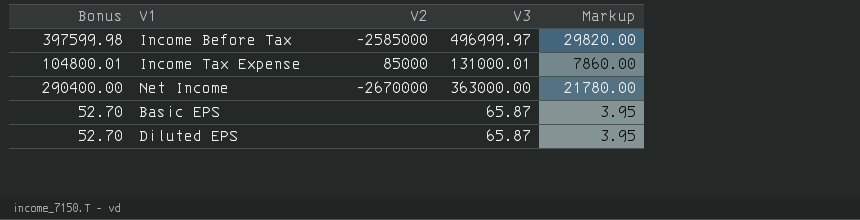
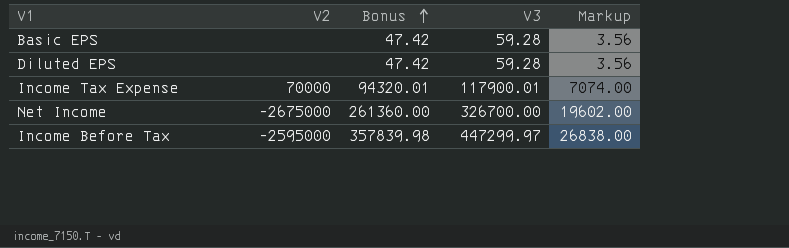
row order: none -> Bonus ascending
column Bonus | position: 1 -> 3
Basic EPS | Bonus: 52.70 -> 47.42
Basic EPS | V3: 65.87 -> 59.28
Basic EPS | Markup: 3.95 -> 3.56
Diluted EPS | Bonus: 52.70 -> 47.42
Diluted EPS | V3: 65.87 -> 59.28
Diluted EPS | Markup: 3.95 -> 3.56
Income Tax Expense | V2: 85000 -> 70000
Income Tax Expense | Bonus: 104800.01 -> 94320.01
Income Tax Expense | V3: 131000.01 -> 117900.01
Income Tax Expense | Markup: 7860.00 -> 7074.00
Net Income | V2: -2670000 -> -2675000
Net Income | Bonus: 290400.00 -> 261360.00
Net Income | V3: 363000.00 -> 326700.00
Net Income | Markup: 21780.00 -> 19602.00
Income Before Tax | V2: -2585000 -> -2595000
Income Before Tax | Bonus: 397599.98 -> 357839.98
Income Before Tax | V3: 496999.97 -> 447299.97
Income Before Tax | Markup: 29820.00 -> 26838.00

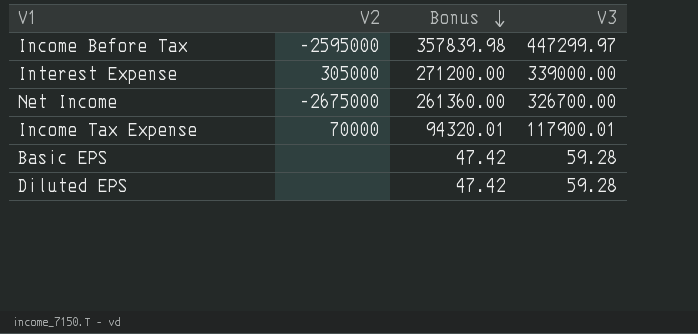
row order: Bonus ascending -> Bonus descending
column Markup | formula: [V3] * 0.06 -> none
row Interest Expense: none -> 305000 | 271200.00 | 339000.00

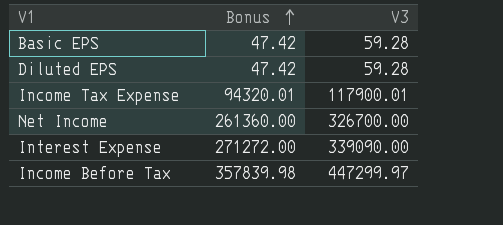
row order: Bonus descending -> Bonus ascending
column V2 | position: 2 -> none
Interest Expense | Bonus: 271200.00 -> 271272.00
Interest Expense | V3: 339000.00 -> 339090.00

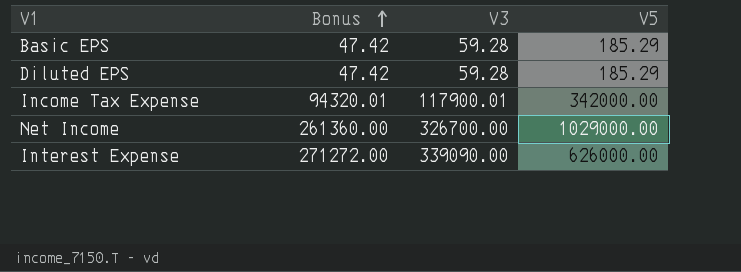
column V5 | position: none -> 4
row Income Before Tax: 357839.98 | 447299.97 -> none

